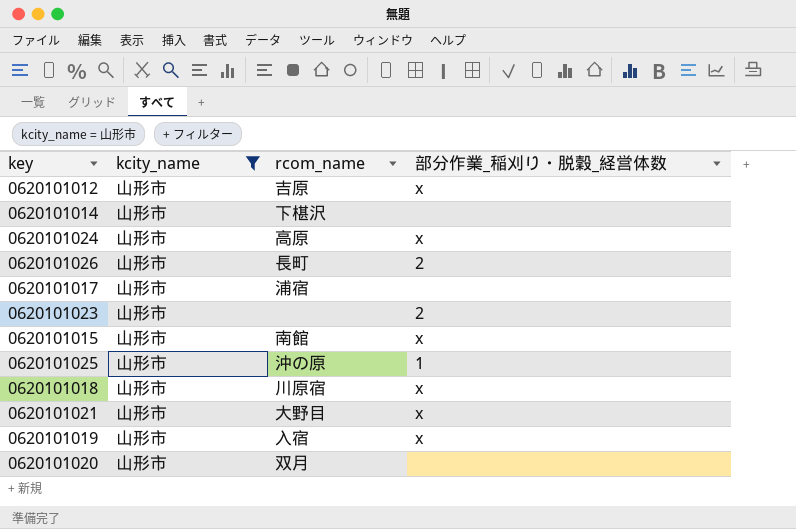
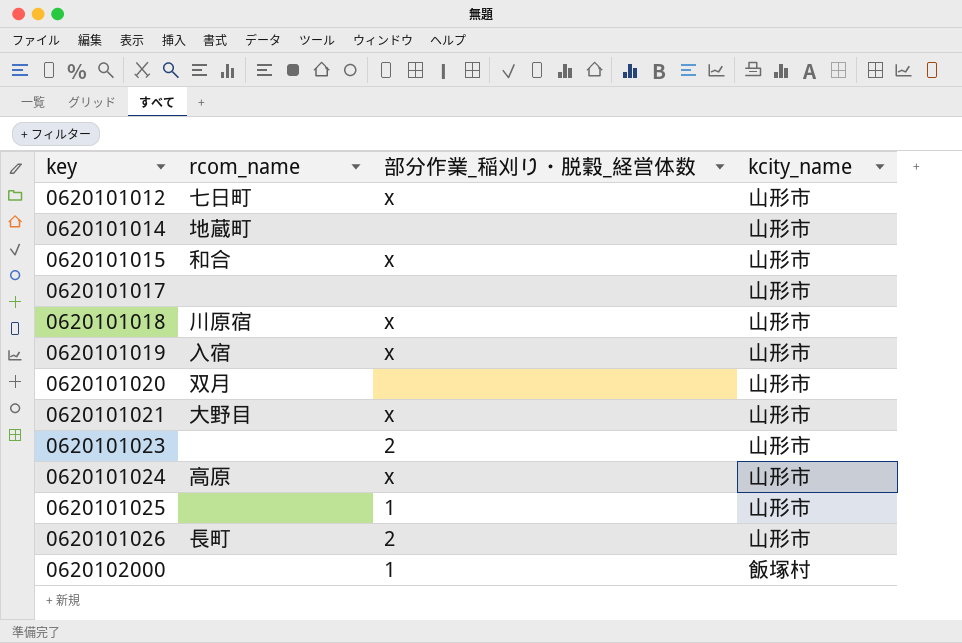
filter: kcity_name = 山形市 -> none
row order: none -> key ascending
column kcity_name | position: 2 -> 4
0620101012 | rcom_name: 吉原 -> 七日町
0620101014 | rcom_name: 下椹沢 -> 地蔵町
0620101015 | rcom_name: 南館 -> 和合
0620101017 | rcom_name: 浦宿 -> none
0620101025 | rcom_name: 沖の原 -> none

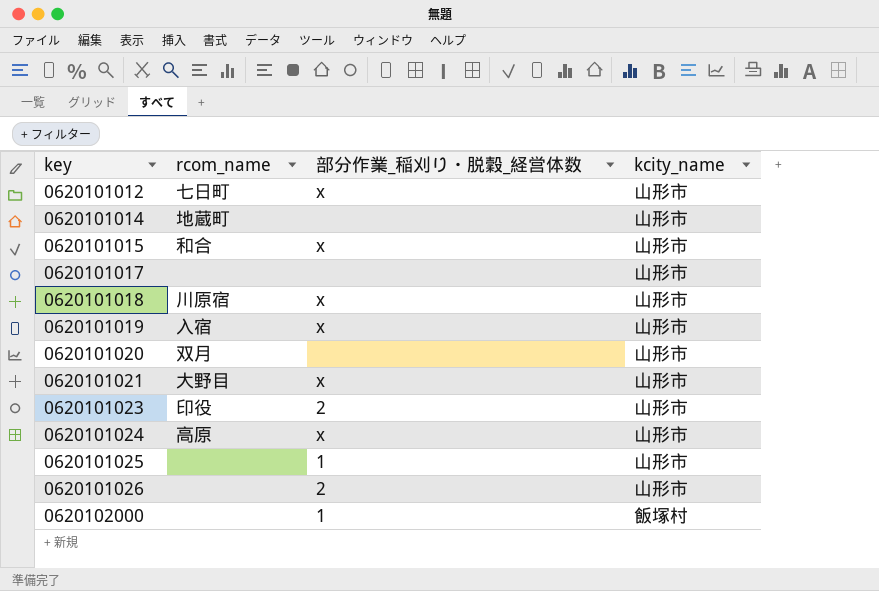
0620101023 | rcom_name: none -> 印役
0620101026 | rcom_name: 長町 -> none

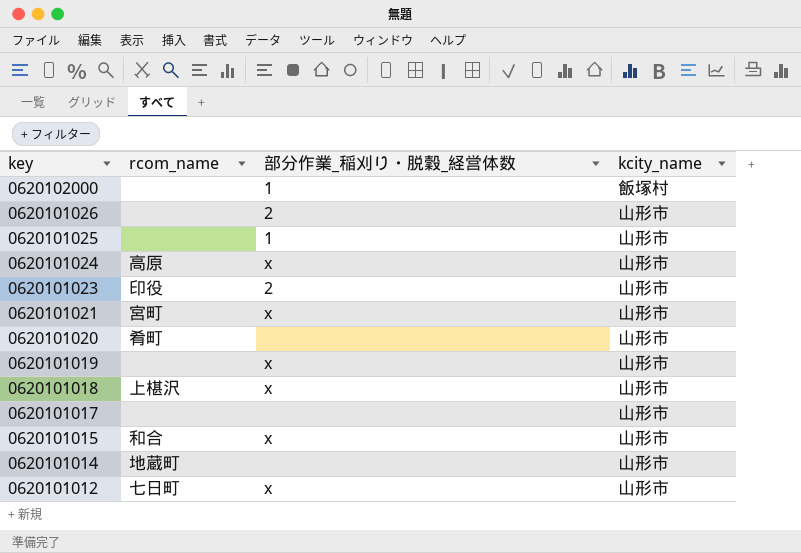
row order: key ascending -> key descending
0620101021 | rcom_name: 大野目 -> 宮町
0620101020 | rcom_name: 双月 -> 肴町
0620101019 | rcom_name: 入宿 -> none
0620101018 | rcom_name: 川原宿 -> 上椹沢

